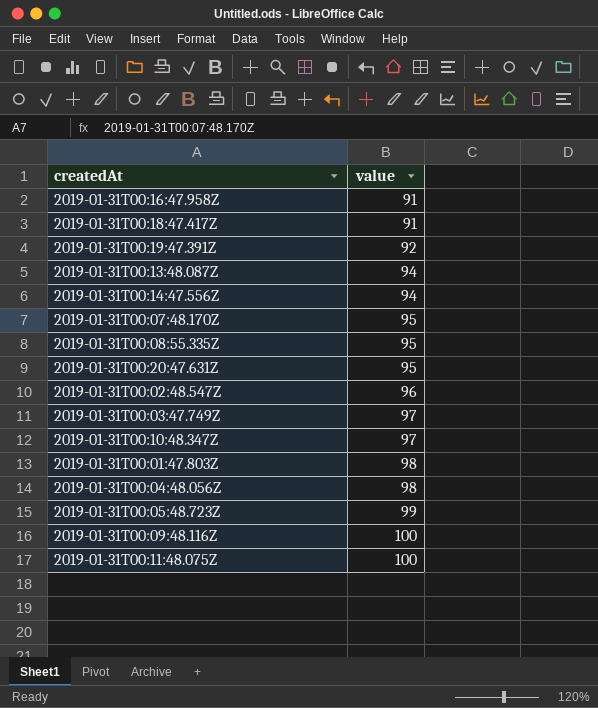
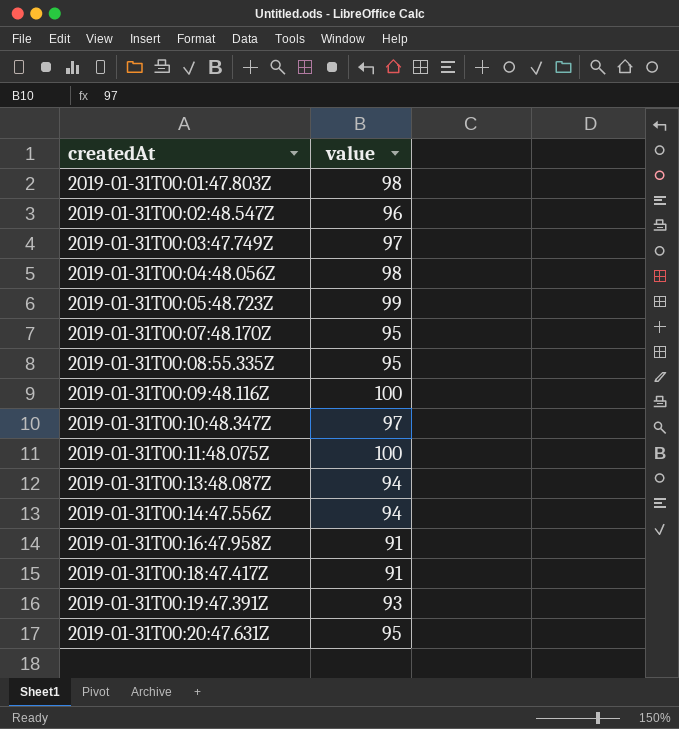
row order: value ascending -> createdAt ascending
2019-01-31T00:19:47.391Z | value: 92 -> 93

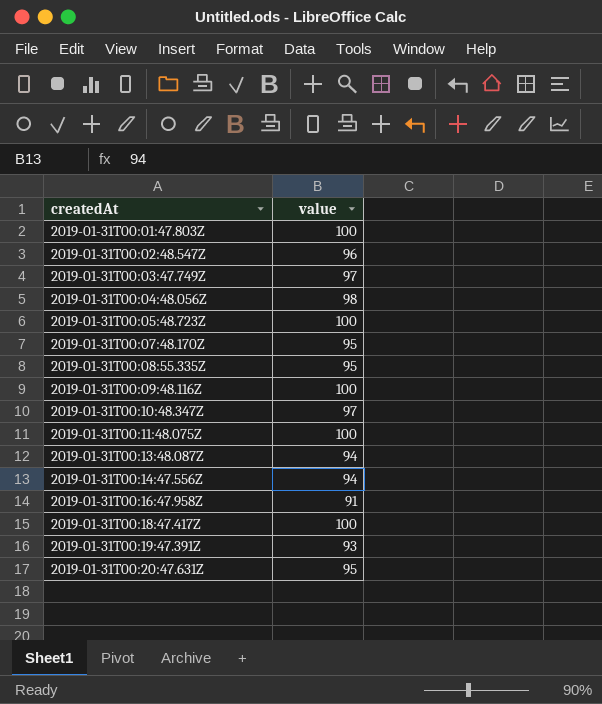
2019-01-31T00:01:47.803Z | value: 98 -> 100
2019-01-31T00:05:48.723Z | value: 99 -> 100
2019-01-31T00:18:47.417Z | value: 91 -> 100

